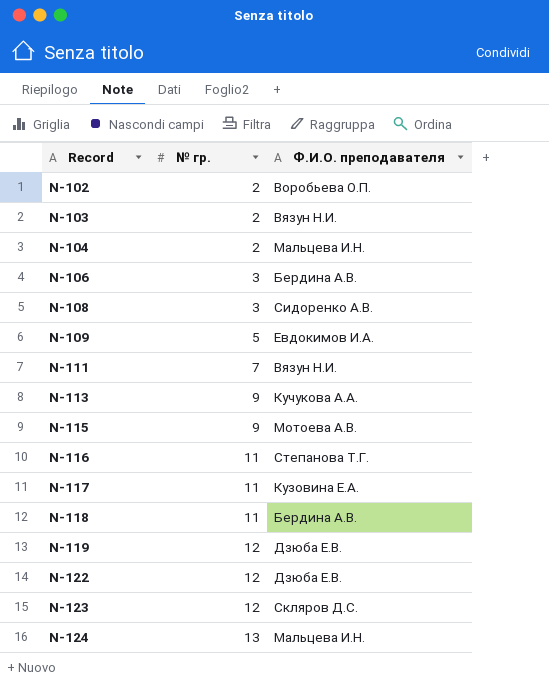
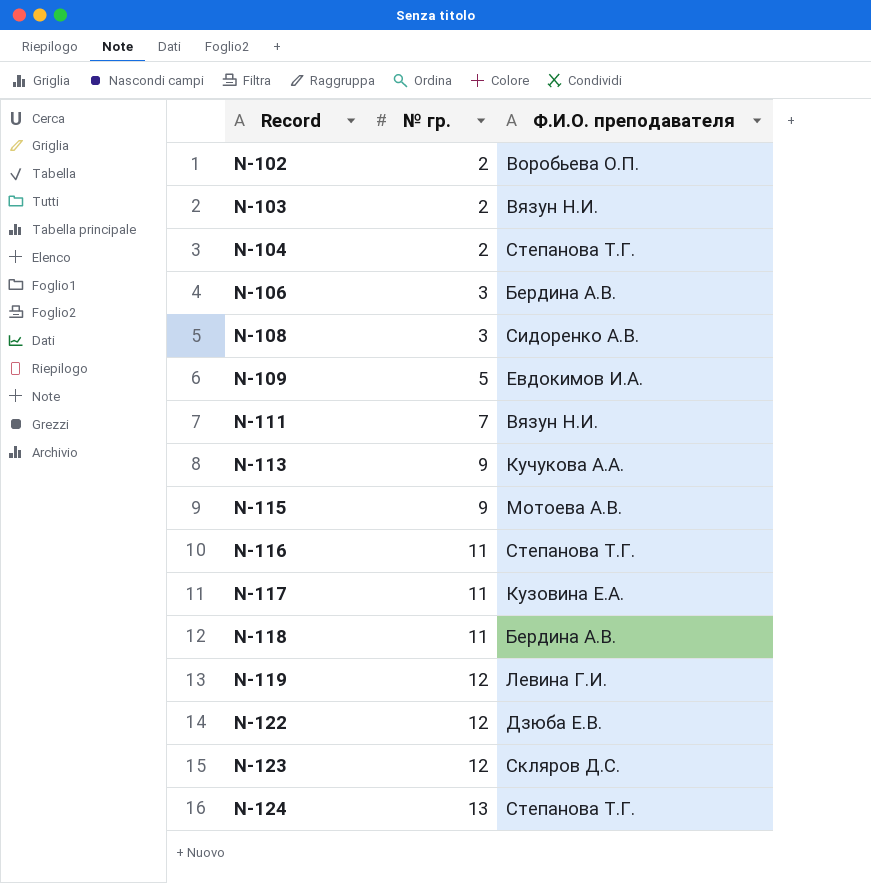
N-104 | Ф.И.О. преподавателя: Мальцева И.Н. -> Степанова Т.Г.
N-119 | Ф.И.О. преподавателя: Дзюба Е.В. -> Левина Г.И.
N-124 | Ф.И.О. преподавателя: Мальцева И.Н. -> Степанова Т.Г.

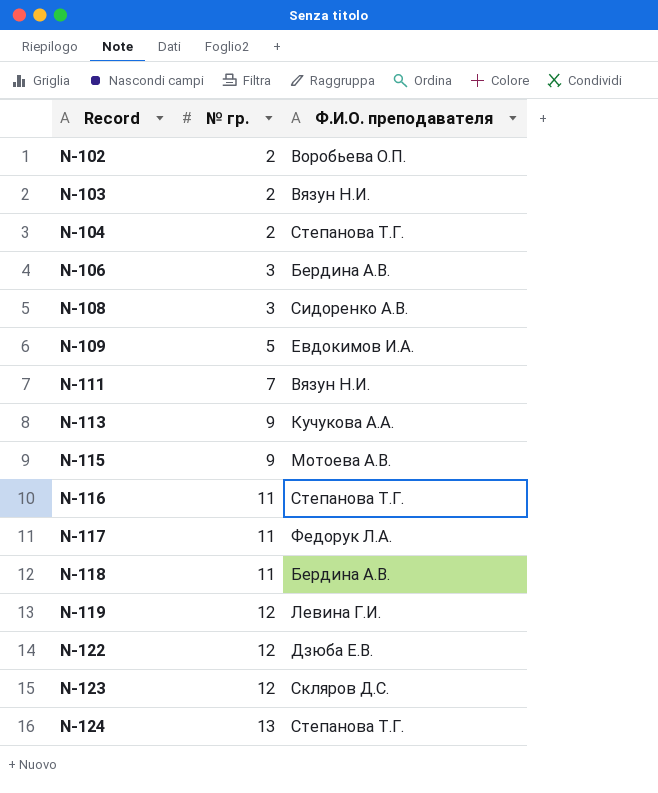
N-117 | Ф.И.О. преподавателя: Кузовина Е.А. -> Федорук Л.А.

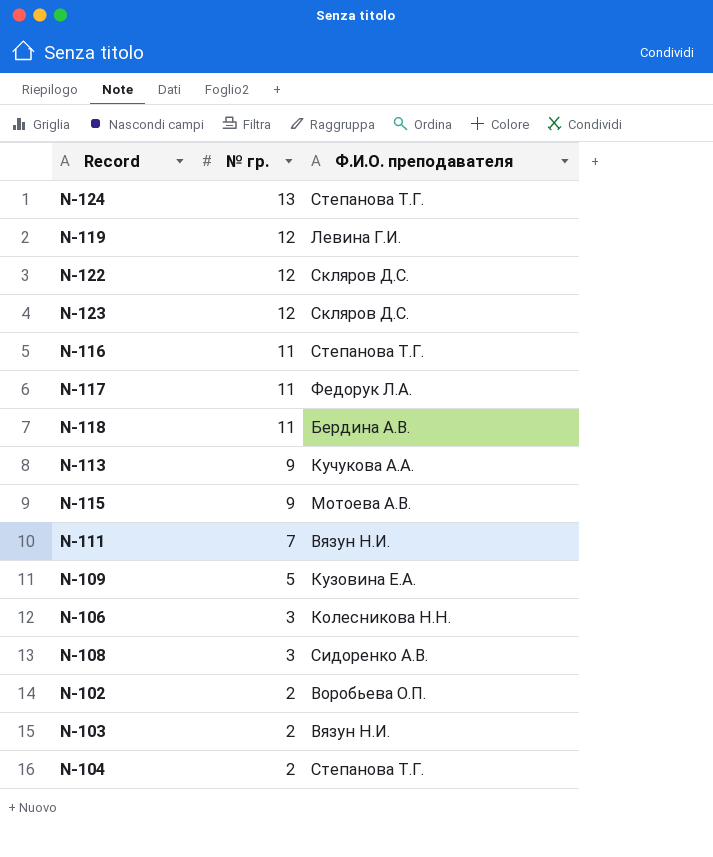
row order: Record ascending -> № гр. descending
N-122 | Ф.И.О. преподавателя: Дзюба Е.В. -> Скляров Д.С.
N-109 | Ф.И.О. преподавателя: Евдокимов И.А. -> Кузовина Е.А.
N-106 | Ф.И.О. преподавателя: Бердина А.В. -> Колесникова Н.Н.

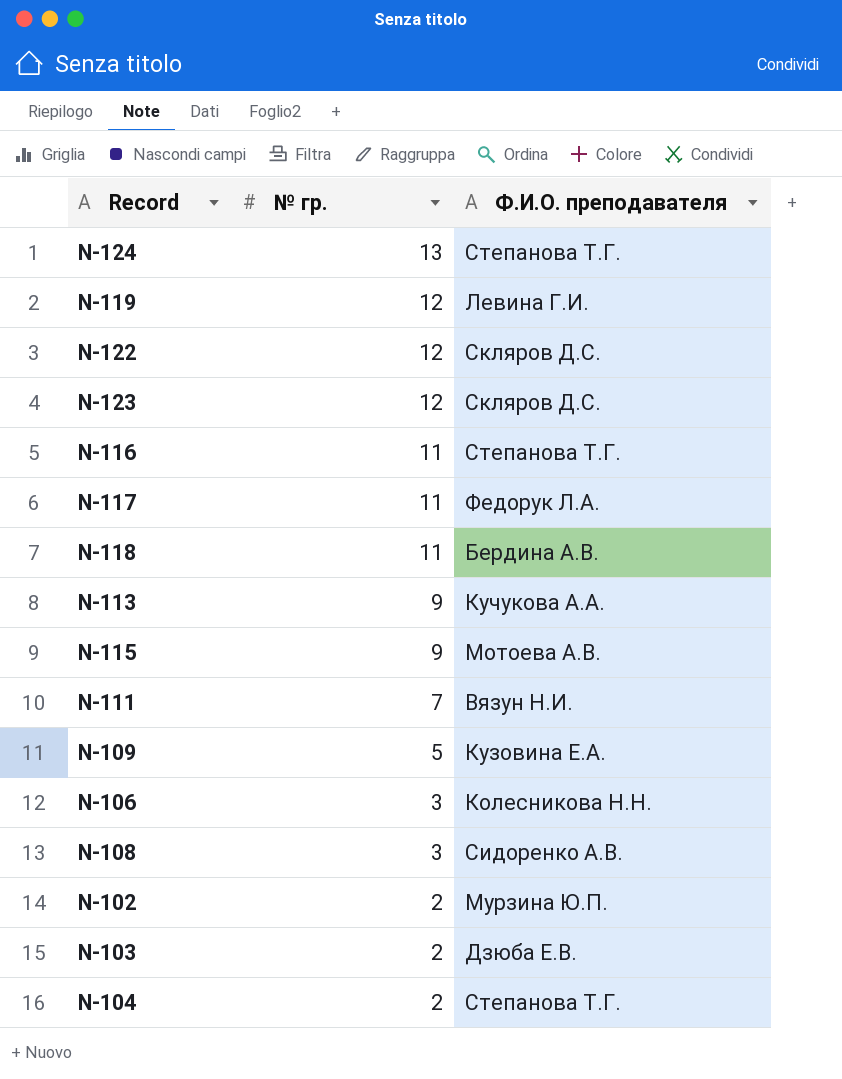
N-102 | Ф.И.О. преподавателя: Воробьева О.П. -> Мурзина Ю.П.
N-103 | Ф.И.О. преподавателя: Вязун Н.И. -> Дзюба Е.В.

